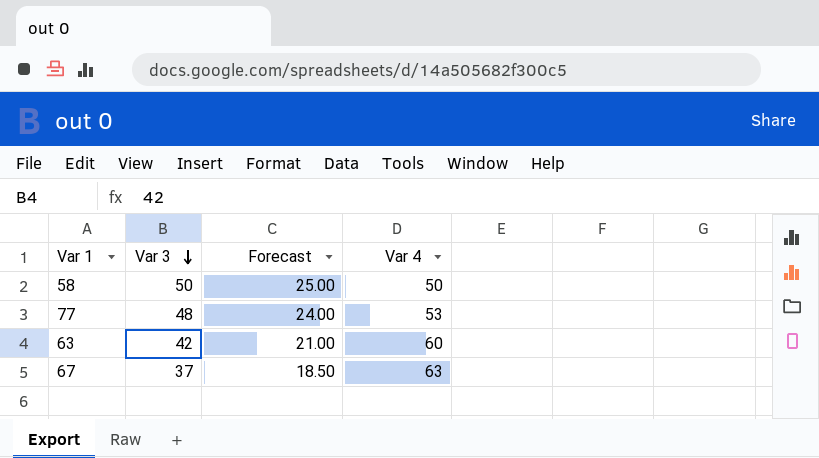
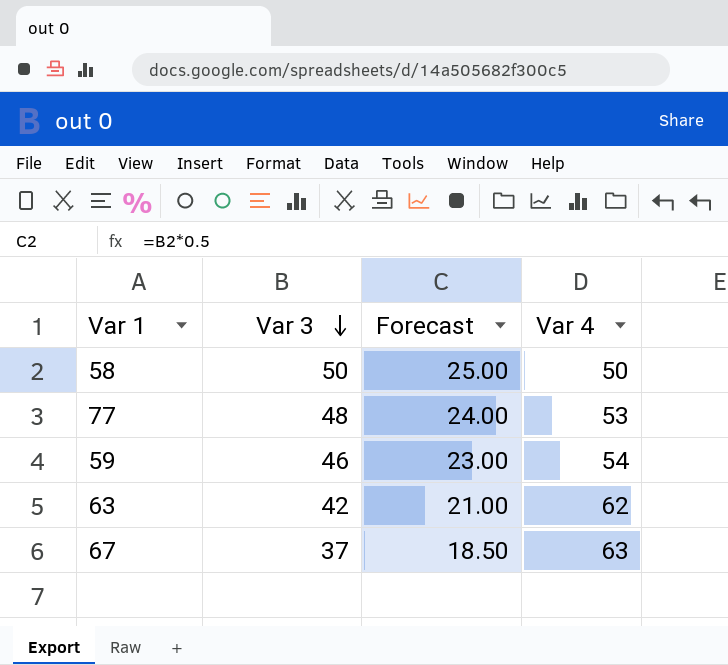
row 59: none -> 46 | 23.00 | 54
63 | Var 4: 60 -> 62

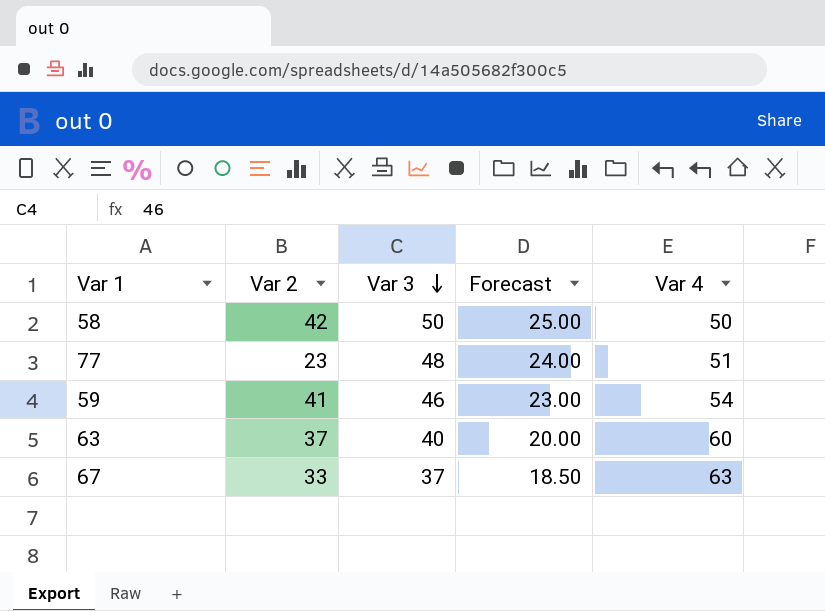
column Var 2 | position: none -> 2
77 | Var 4: 53 -> 51
63 | Var 3: 42 -> 40
63 | Forecast: 21.00 -> 20.00
63 | Var 4: 62 -> 60

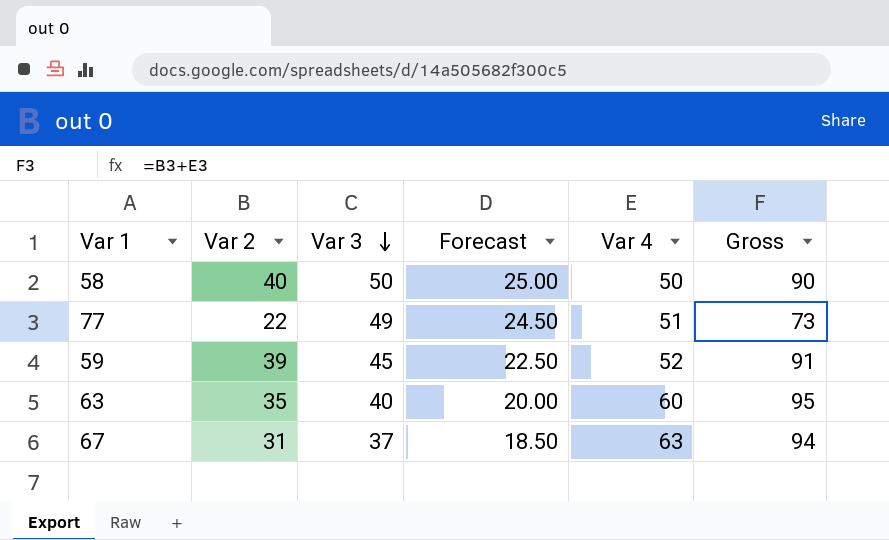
column Gross | formula: none -> [Var 2] + [Var 4]
58 | Var 2: 42 -> 40
77 | Var 2: 23 -> 22
77 | Var 3: 48 -> 49
77 | Forecast: 24.00 -> 24.50
59 | Var 2: 41 -> 39
59 | Var 3: 46 -> 45
59 | Forecast: 23.00 -> 22.50
59 | Var 4: 54 -> 52
63 | Var 2: 37 -> 35
67 | Var 2: 33 -> 31

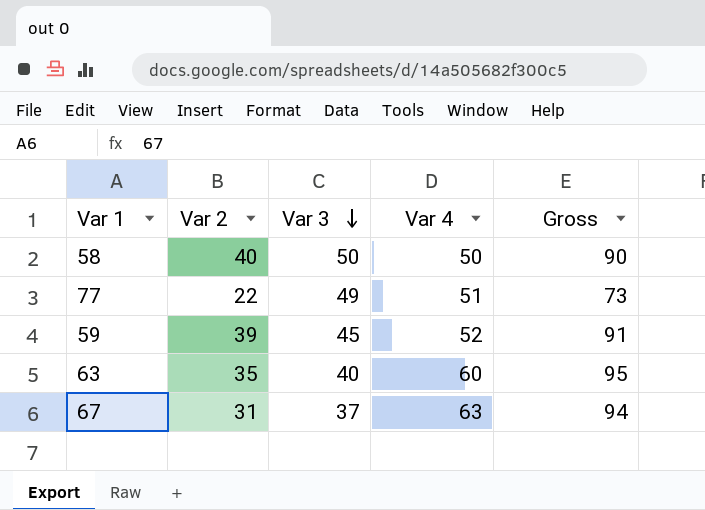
column Forecast | formula: [Var 3] * 0.5 -> none

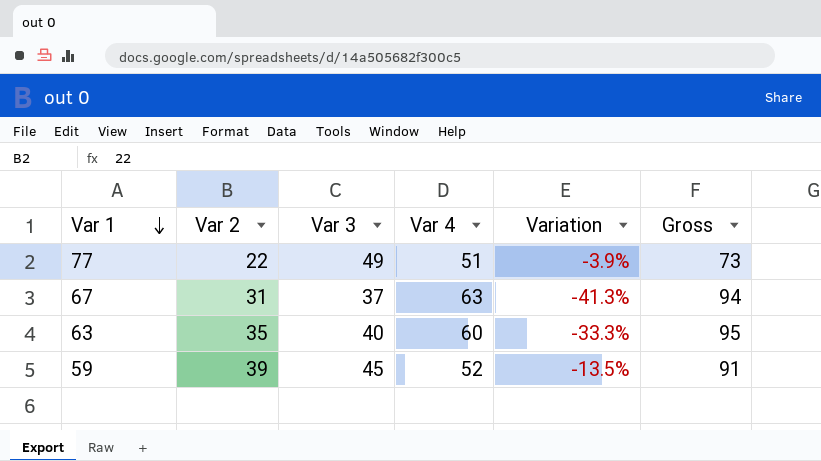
row order: Var 3 descending -> Var 1 descending
column Variation | formula: none -> ([Var 3] - [Var 4]) / [Var 4]
row 58: 40 | 50 | 50 | 90 -> none

